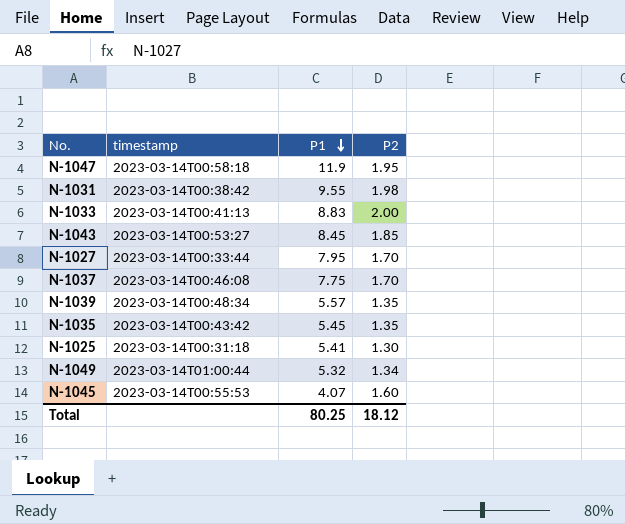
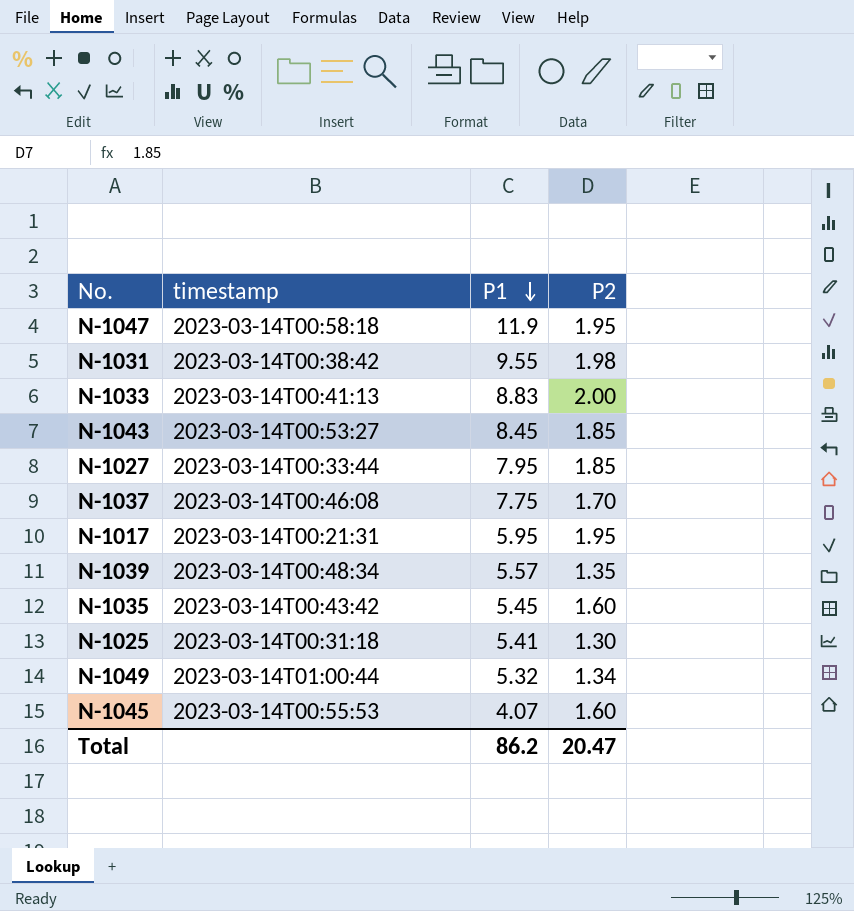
N-1027 | P2: 1.70 -> 1.85
row N-1017: none -> 2023-03-14T00:21:31 | 5.95 | 1.95
N-1035 | P2: 1.35 -> 1.60
Total | P1: 80.25 -> 86.2
Total | P2: 18.12 -> 20.47

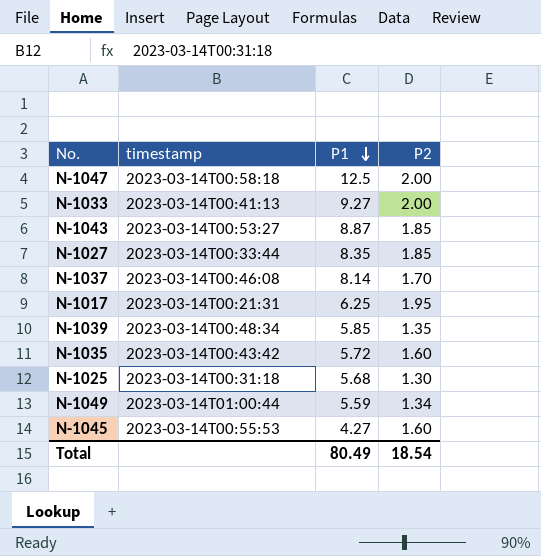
row N-1031: 2023-03-14T00:38:42 | 9.55 | 1.98 -> none
N-1047 | P1: 11.9 -> 12.5
N-1047 | P2: 1.95 -> 2.00
N-1033 | P1: 8.83 -> 9.27
N-1043 | P1: 8.45 -> 8.87
N-1027 | P1: 7.95 -> 8.35
N-1037 | P1: 7.75 -> 8.14
N-1017 | P1: 5.95 -> 6.25
N-1039 | P1: 5.57 -> 5.85
N-1035 | P1: 5.45 -> 5.72
N-1025 | P1: 5.41 -> 5.68
N-1049 | P1: 5.32 -> 5.59
N-1045 | P1: 4.07 -> 4.27
Total | P1: 86.2 -> 80.49
Total | P2: 20.47 -> 18.54

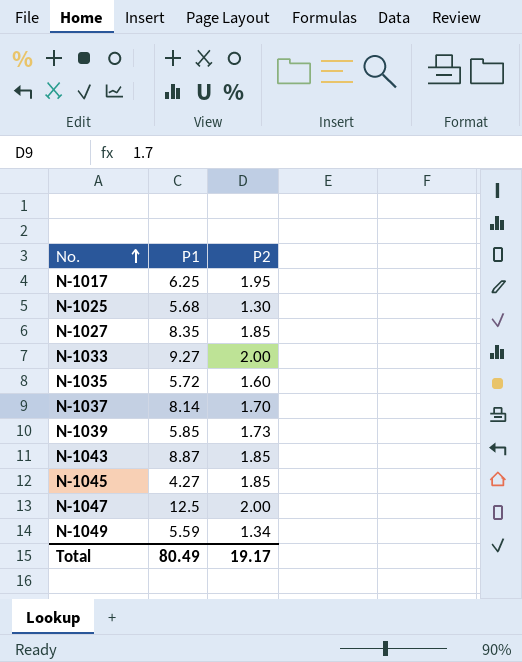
row order: P1 descending -> No. ascending
column timestamp | position: 2 -> none
N-1039 | P2: 1.35 -> 1.73
N-1045 | P2: 1.60 -> 1.85
Total | P2: 18.54 -> 19.17

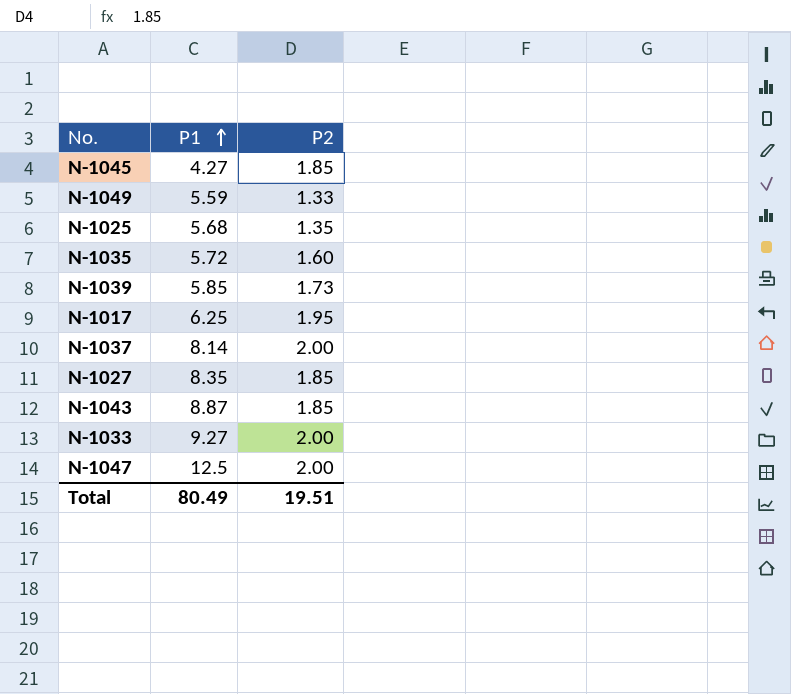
row order: No. ascending -> P1 ascending
N-1049 | P2: 1.34 -> 1.33
N-1025 | P2: 1.30 -> 1.35
N-1037 | P2: 1.70 -> 2.00
Total | P2: 19.17 -> 19.51

